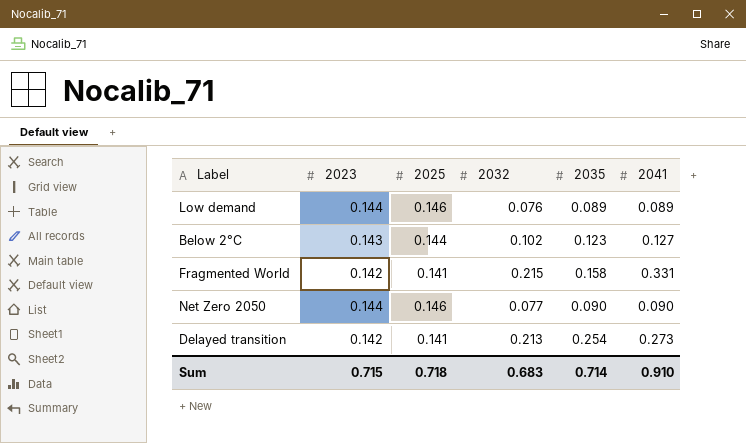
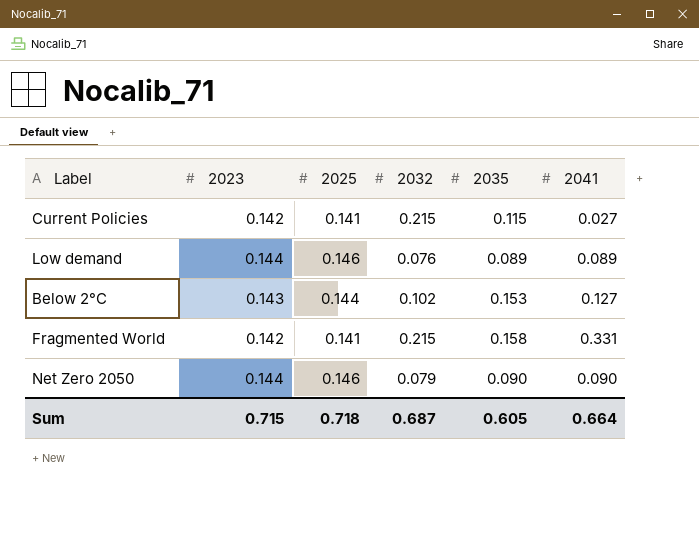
row Delayed transition: 0.142 | 0.141 | 0.213 | 0.254 | 0.273 -> none
row Current Policies: none -> 0.142 | 0.141 | 0.215 | 0.115 | 0.027
Below 2°C | 2035: 0.123 -> 0.153
Net Zero 2050 | 2032: 0.077 -> 0.079
Sum | 2032: 0.683 -> 0.687
Sum | 2035: 0.714 -> 0.605
Sum | 2041: 0.910 -> 0.664

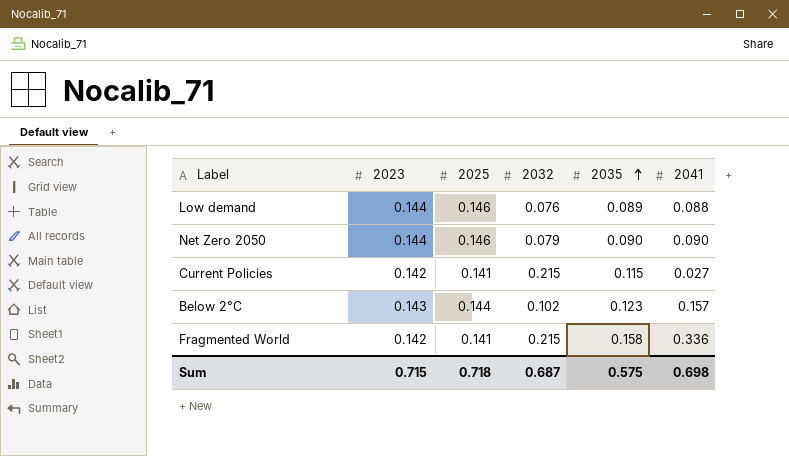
row order: none -> 2035 ascending
Low demand | 2041: 0.089 -> 0.088
Below 2°C | 2035: 0.153 -> 0.123
Below 2°C | 2041: 0.127 -> 0.157
Fragmented World | 2041: 0.331 -> 0.336
Sum | 2035: 0.605 -> 0.575
Sum | 2041: 0.664 -> 0.698

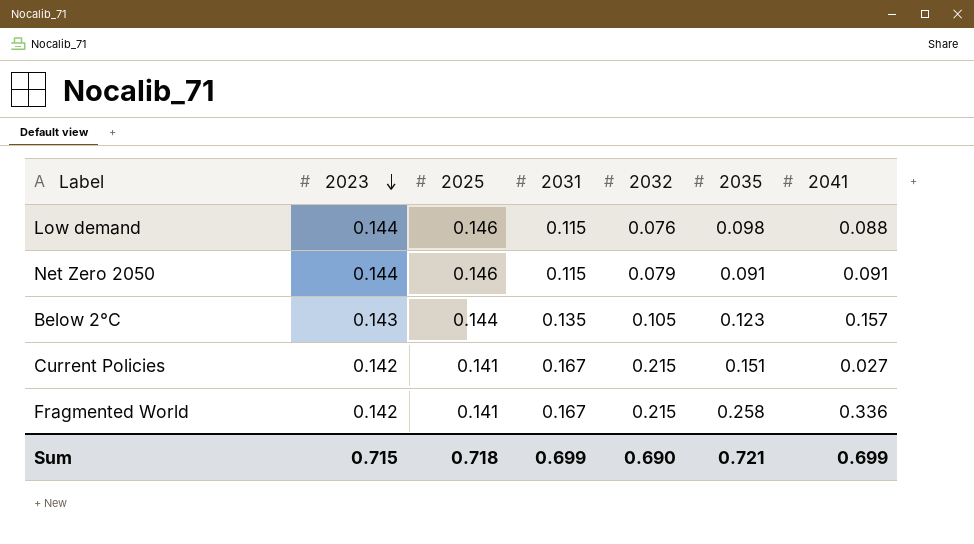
row order: 2035 ascending -> 2023 descending
column 2031 | position: none -> 4
Low demand | 2035: 0.089 -> 0.098
Net Zero 2050 | 2035: 0.090 -> 0.091
Net Zero 2050 | 2041: 0.090 -> 0.091
Below 2°C | 2032: 0.102 -> 0.105
Current Policies | 2035: 0.115 -> 0.151
Fragmented World | 2035: 0.158 -> 0.258
Sum | 2032: 0.687 -> 0.690
Sum | 2035: 0.575 -> 0.721
Sum | 2041: 0.698 -> 0.699

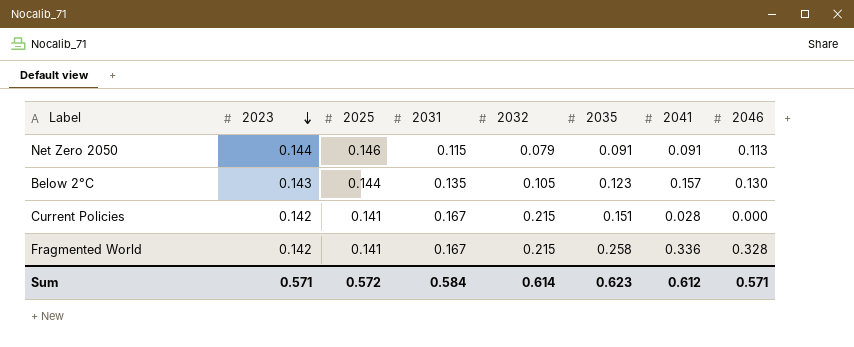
column 2046 | position: none -> 8
row Low demand: 0.144 | 0.146 | 0.115 | 0.076 | 0.098 | 0.088 -> none
Current Policies | 2041: 0.027 -> 0.028
Sum | 2023: 0.715 -> 0.571
Sum | 2025: 0.718 -> 0.572
Sum | 2031: 0.699 -> 0.584
Sum | 2032: 0.690 -> 0.614
Sum | 2035: 0.721 -> 0.623
Sum | 2041: 0.699 -> 0.612

